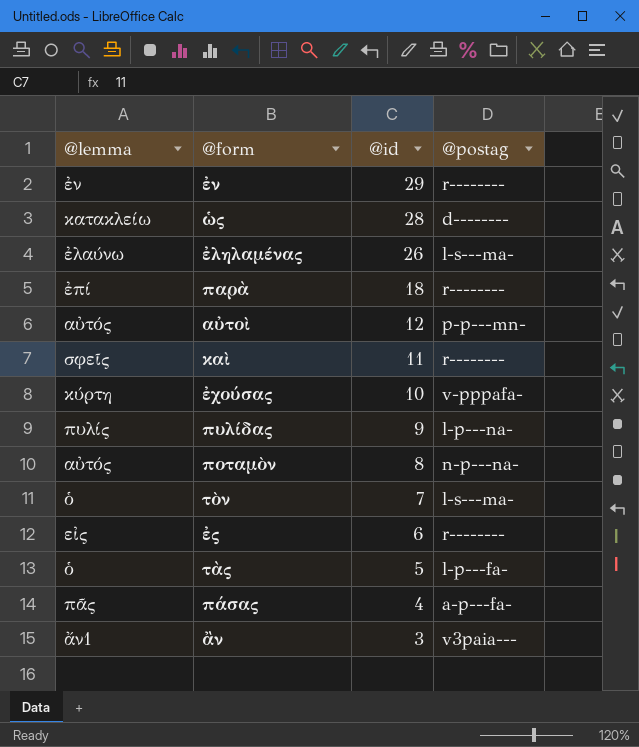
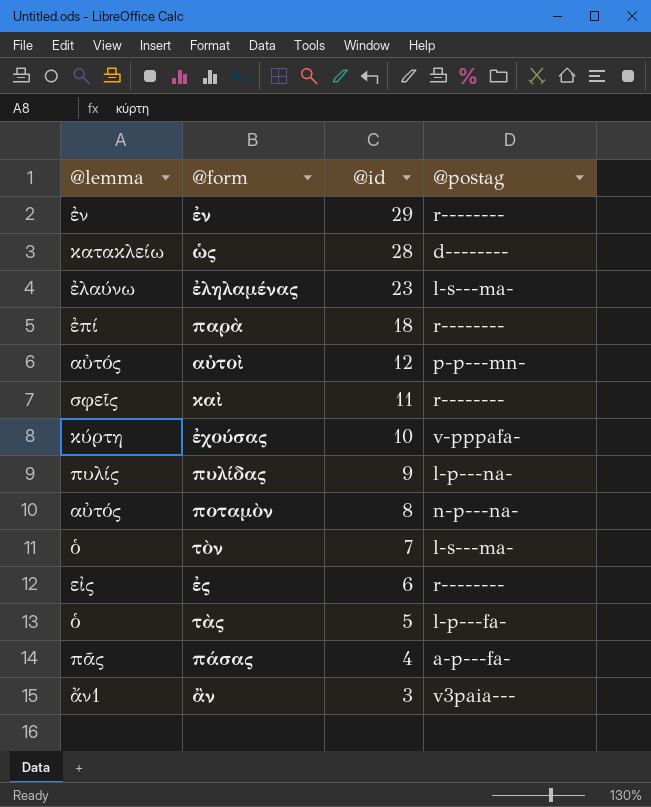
ἐληλαμένας | @id: 26 -> 23

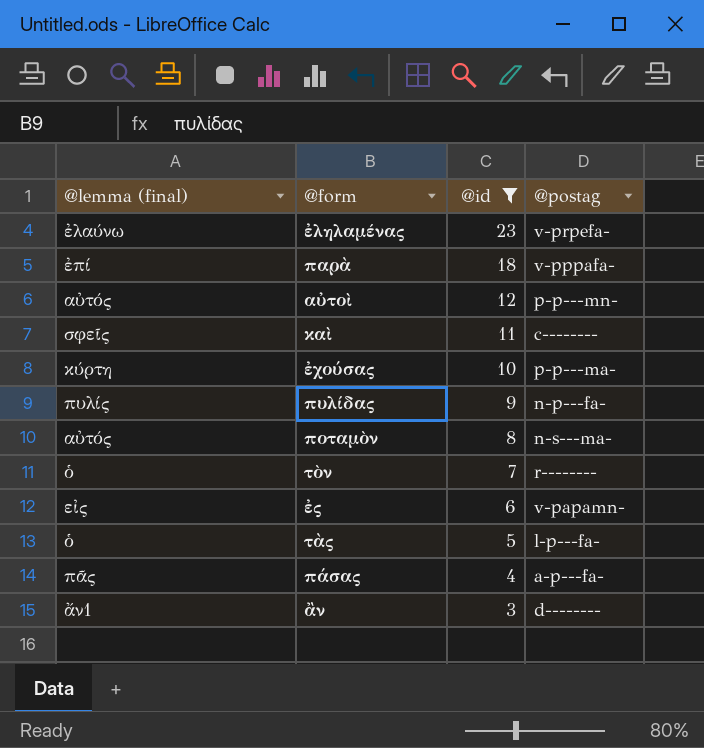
filter: none -> @id <= 23
column name: @lemma -> @lemma (final)
ἐληλαμένας | @postag: l-s---ma- -> v-prpefa-
παρὰ | @postag: r-------- -> v-pppafa-
καὶ | @postag: r-------- -> c--------
ἐχούσας | @postag: v-pppafa- -> p-p---ma-
πυλίδας | @postag: l-p---na- -> n-p---fa-
ποταμὸν | @postag: n-p---na- -> n-s---ma-
τὸν | @postag: l-s---ma- -> r--------
ἐς | @postag: r-------- -> v-papamn-
ἂν | @postag: v3paia--- -> d--------

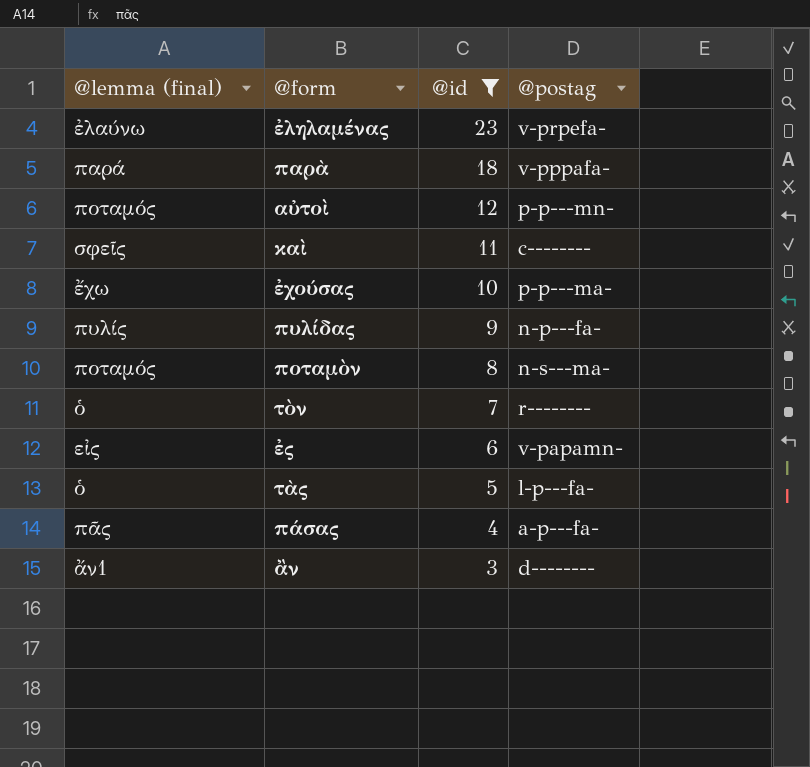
παρὰ | @lemma (final): ἐπί -> παρά
αὐτοὶ | @lemma (final): αὐτός -> ποταμός
ἐχούσας | @lemma (final): κύρτη -> ἔχω
ποταμὸν | @lemma (final): αὐτός -> ποταμός

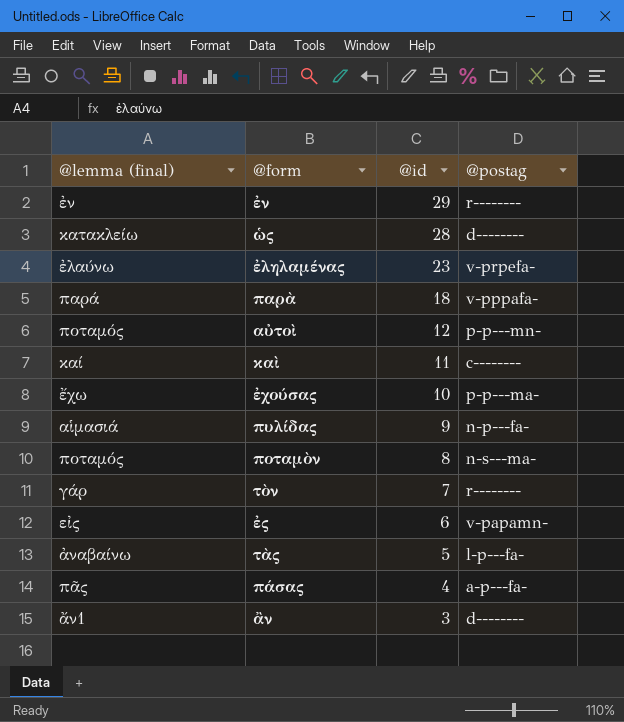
filter: @id <= 23 -> none
καὶ | @lemma (final): σφεῖς -> καί
πυλίδας | @lemma (final): πυλίς -> αἱμασιά
τὸν | @lemma (final): ὁ -> γάρ
τὰς | @lemma (final): ὁ -> ἀναβαίνω

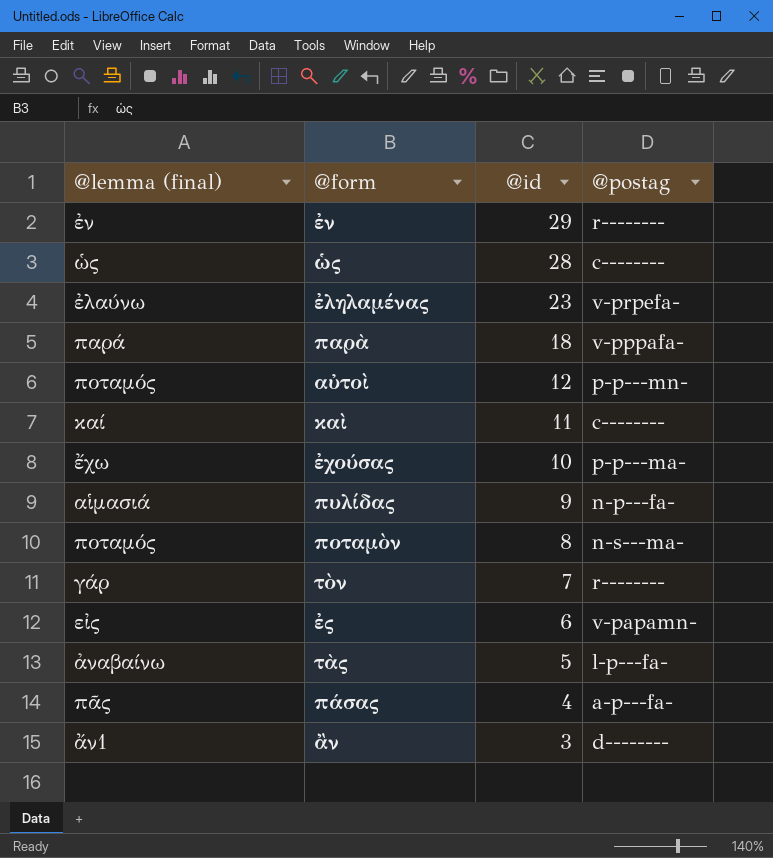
ὡς | @lemma (final): κατακλείω -> ὡς
ὡς | @postag: d-------- -> c--------

